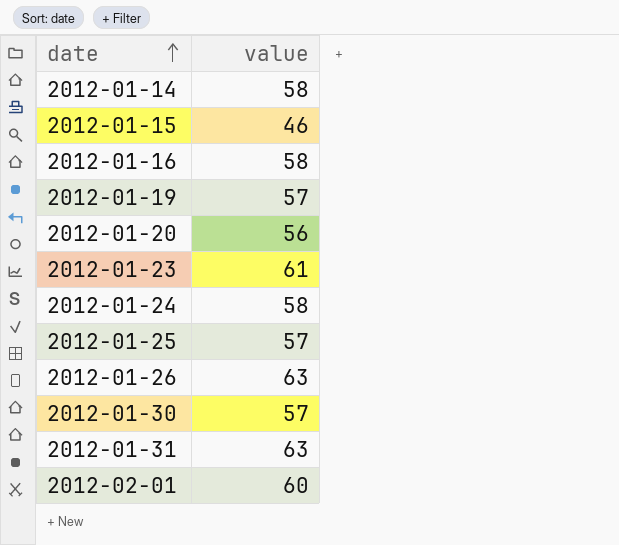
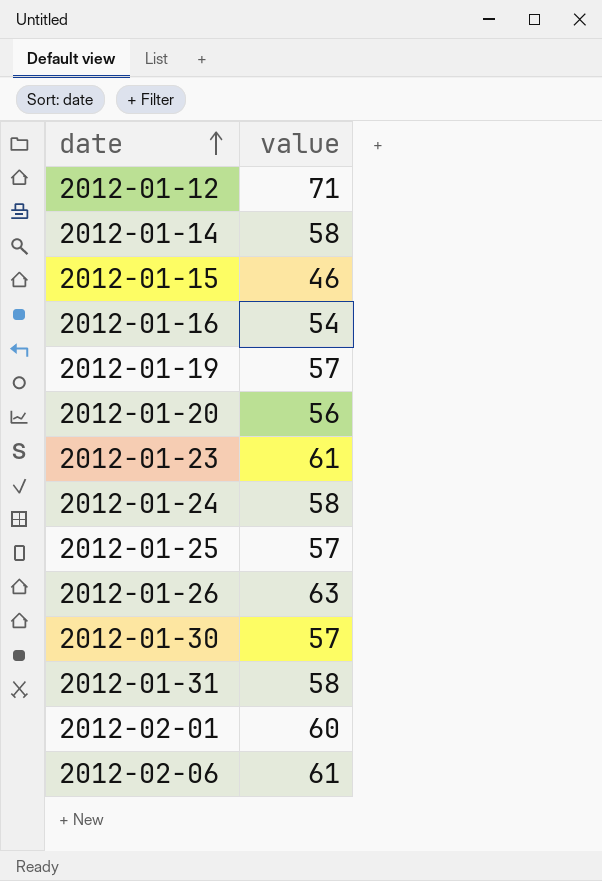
row 2012-01-12: none -> 71
2012-01-16 | value: 58 -> 54
2012-01-31 | value: 63 -> 58
row 2012-02-06: none -> 61

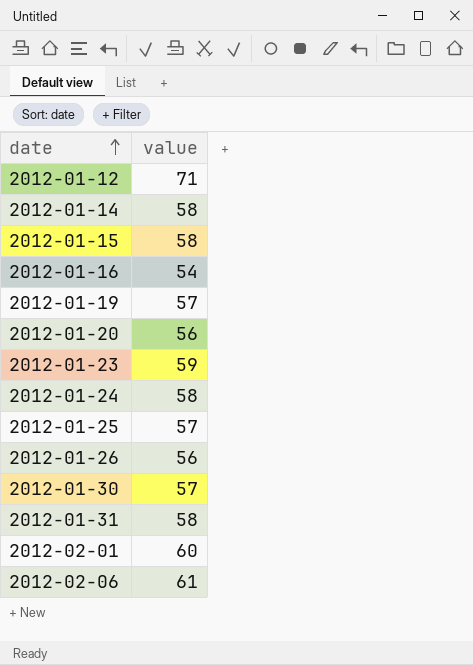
2012-01-15 | value: 46 -> 58
2012-01-23 | value: 61 -> 59
2012-01-26 | value: 63 -> 56

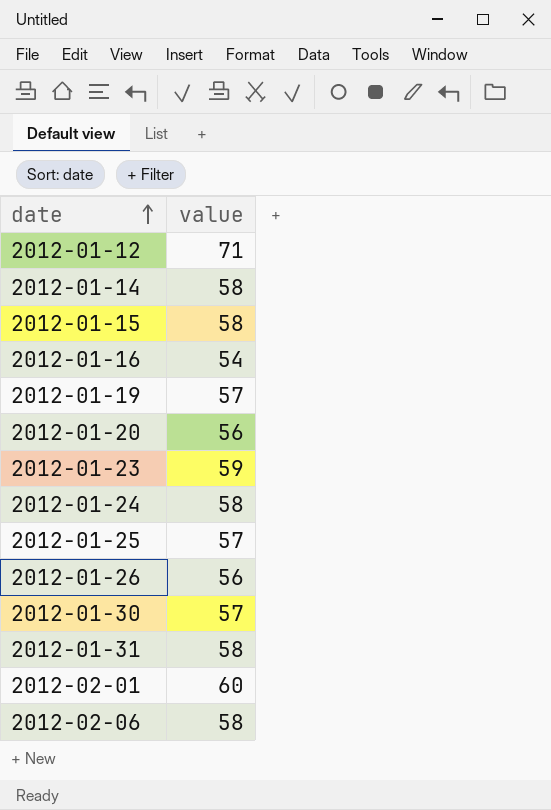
2012-02-06 | value: 61 -> 58

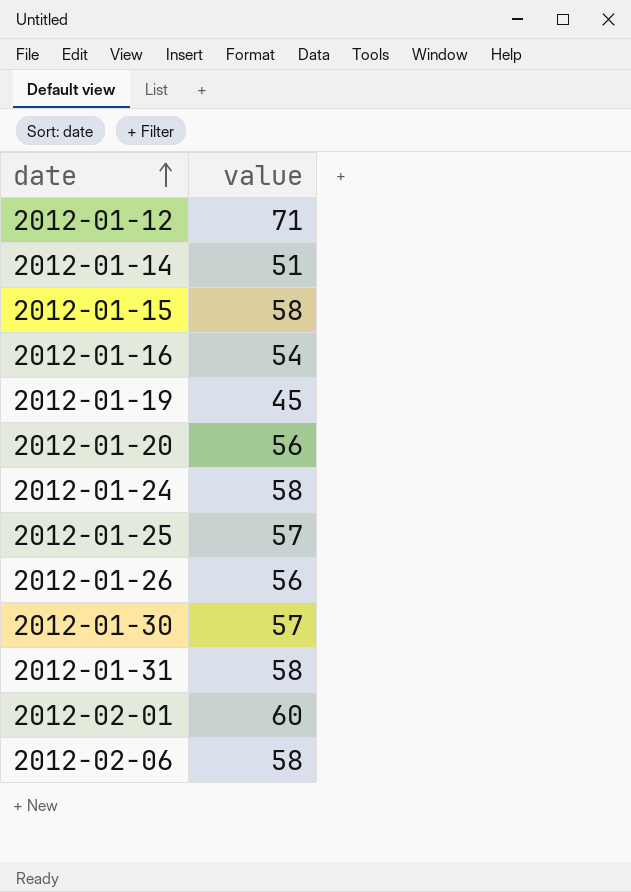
row 2012-01-23: 59 -> none
2012-01-14 | value: 58 -> 51
2012-01-19 | value: 57 -> 45

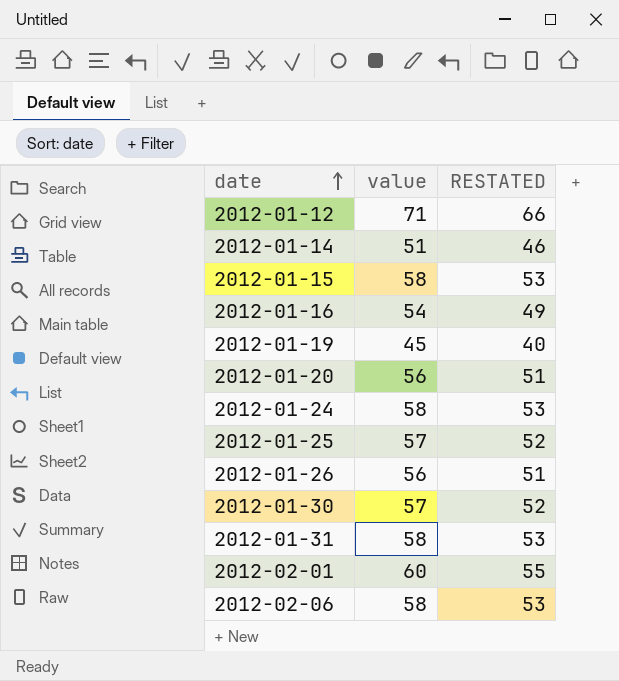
column RESTATED | formula: none -> [value] - 5

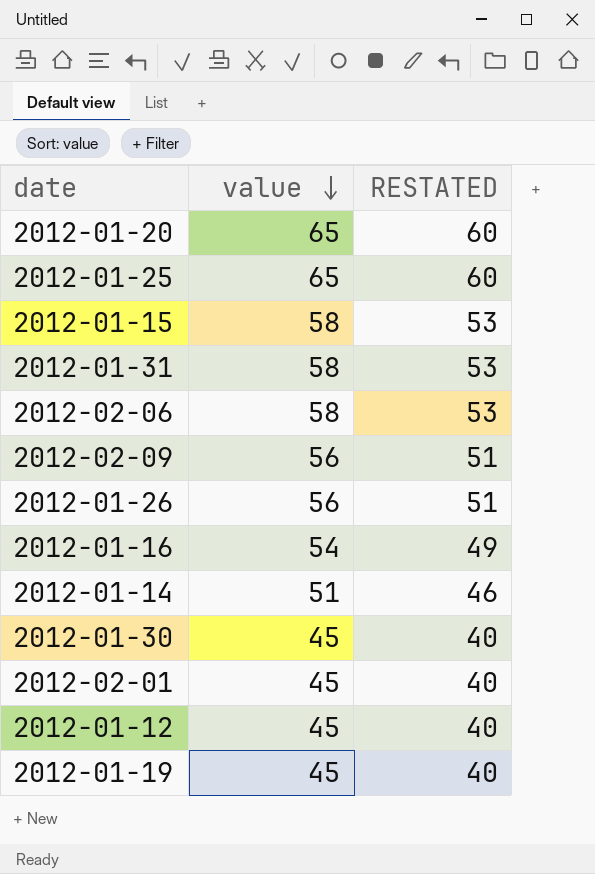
row order: date ascending -> value descending
row 2012-01-24: 58 | 53 -> none
2012-01-20 | value: 56 -> 65
2012-01-20 | RESTATED: 51 -> 60
2012-01-25 | value: 57 -> 65
2012-01-25 | RESTATED: 52 -> 60
row 2012-02-09: none -> 56 | 51
2012-01-30 | value: 57 -> 45
2012-01-30 | RESTATED: 52 -> 40
2012-02-01 | value: 60 -> 45
2012-02-01 | RESTATED: 55 -> 40
2012-01-12 | value: 71 -> 45
2012-01-12 | RESTATED: 66 -> 40

